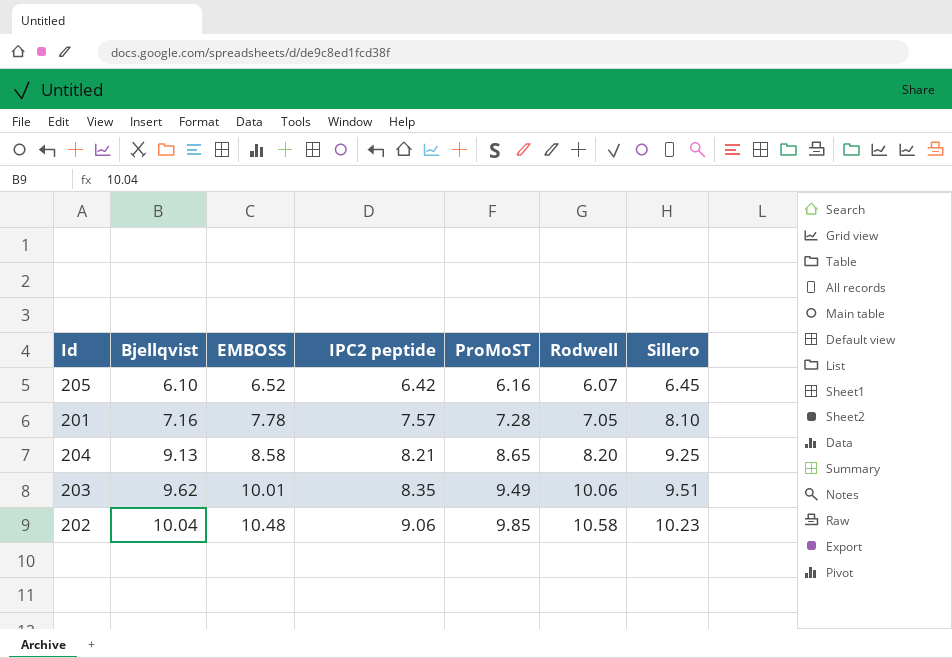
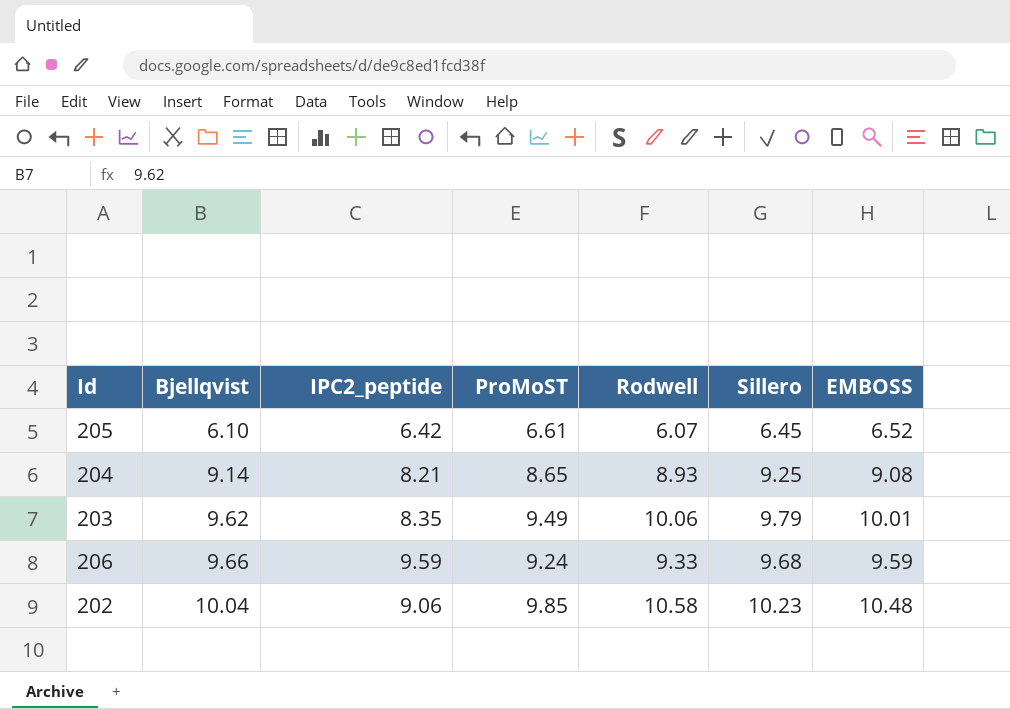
column name: IPC2 peptide -> IPC2_peptide
column EMBOSS | position: 3 -> 7
row 201: 7.16 | 7.78 | 7.57 | 7.28 | 7.05 | 8.10 -> none
205 | ProMoST: 6.16 -> 6.61
204 | Bjellqvist: 9.13 -> 9.14
204 | Rodwell: 8.20 -> 8.93
204 | EMBOSS: 8.58 -> 9.08
203 | Sillero: 9.51 -> 9.79
row 206: none -> 9.66 | 9.59 | 9.24 | 9.33 | 9.68 | 9.59

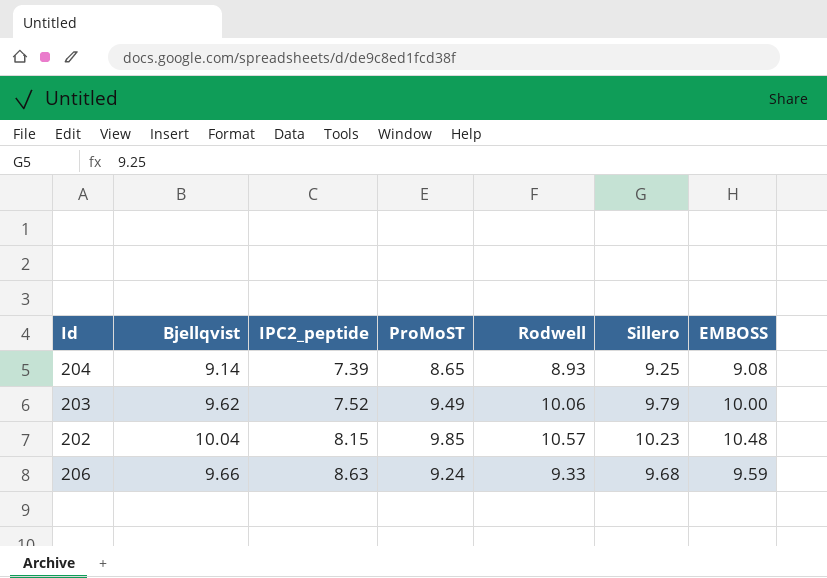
row order: Bjellqvist ascending -> IPC2_peptide ascending
row 205: 6.10 | 6.42 | 6.61 | 6.07 | 6.45 | 6.52 -> none
204 | IPC2_peptide: 8.21 -> 7.39
203 | IPC2_peptide: 8.35 -> 7.52
203 | EMBOSS: 10.01 -> 10.00
202 | IPC2_peptide: 9.06 -> 8.15
202 | Rodwell: 10.58 -> 10.57
206 | IPC2_peptide: 9.59 -> 8.63

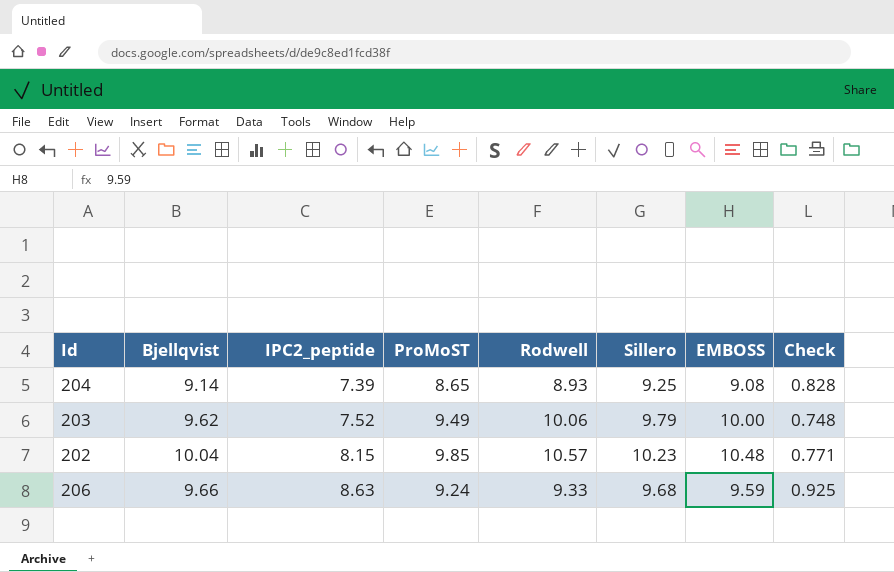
column Check | formula: none -> [IPC2_peptide] / [Rodwell]

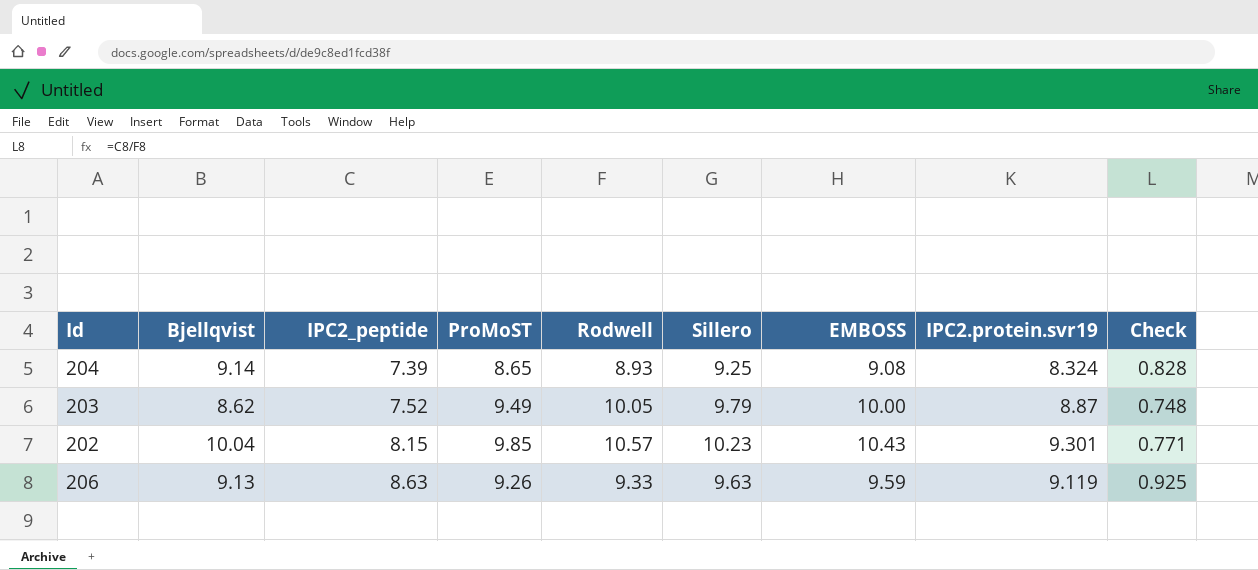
column IPC2.protein.svr19 | position: none -> 8
203 | Bjellqvist: 9.62 -> 8.62
203 | Rodwell: 10.06 -> 10.05
202 | EMBOSS: 10.48 -> 10.43
206 | Bjellqvist: 9.66 -> 9.13
206 | ProMoST: 9.24 -> 9.26
206 | Sillero: 9.68 -> 9.63

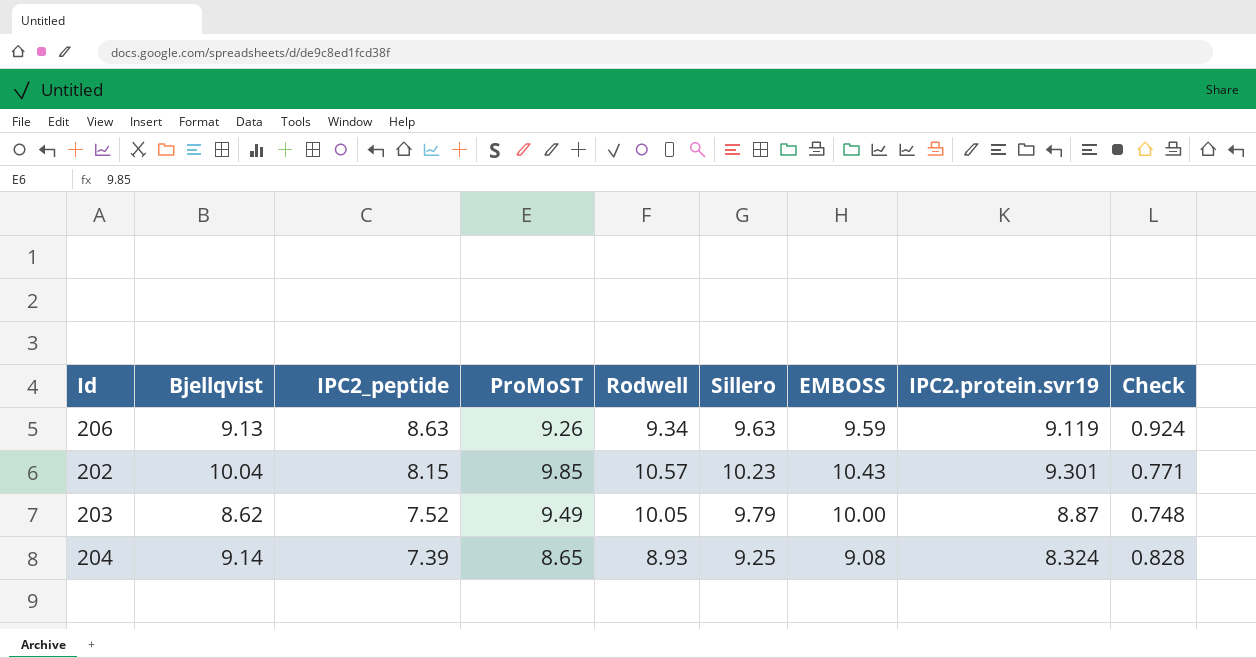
row order: IPC2_peptide ascending -> IPC2_peptide descending
206 | Rodwell: 9.33 -> 9.34
206 | Check: 0.925 -> 0.924

